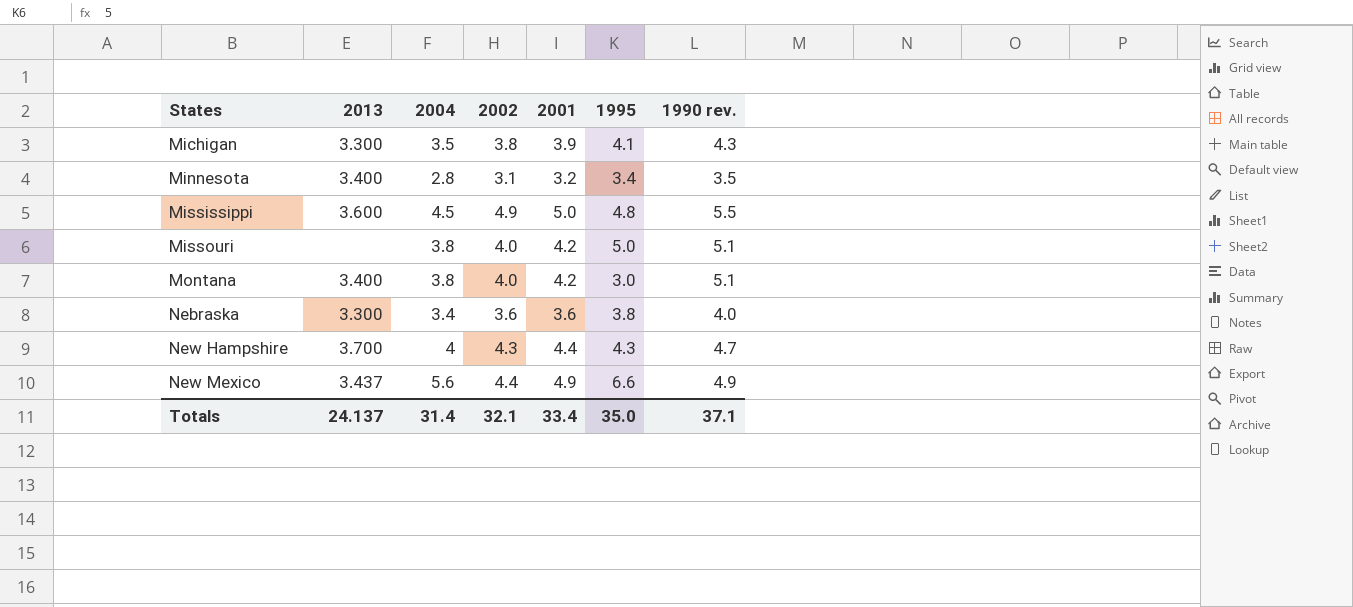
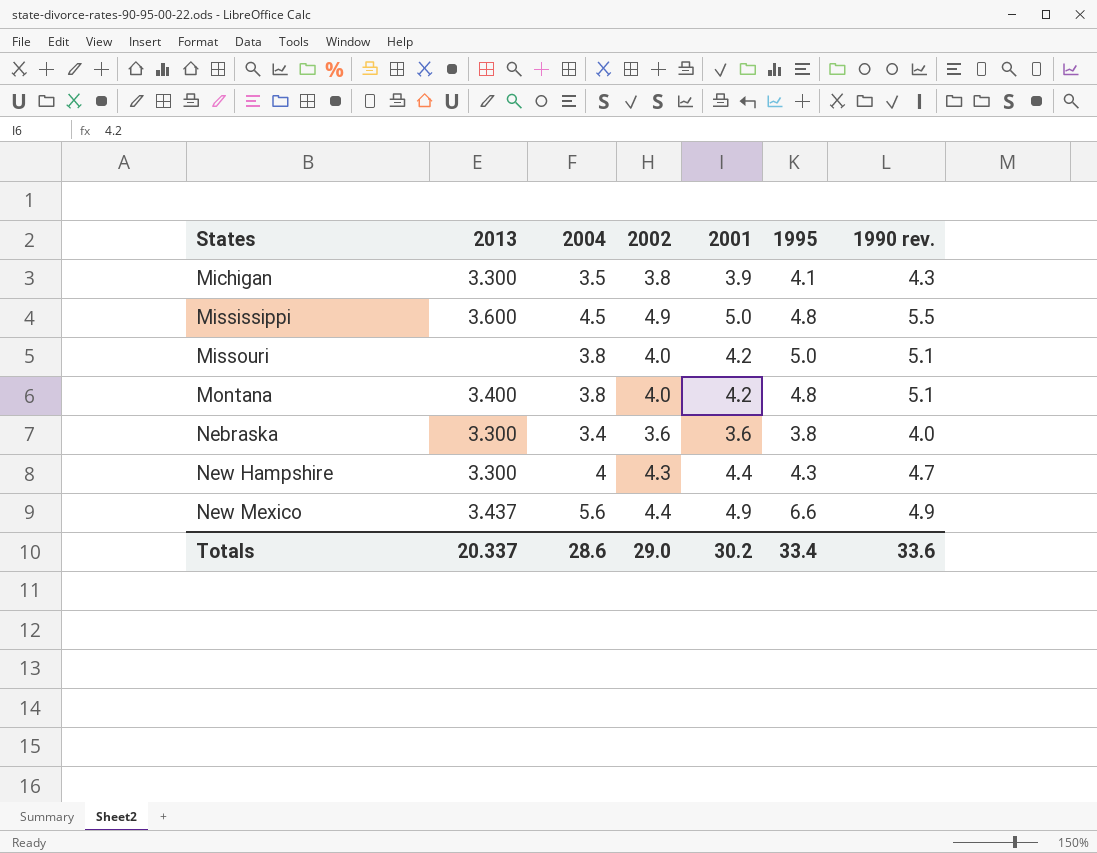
row Minnesota: 3.400 | 2.8 | 3.1 | 3.2 | 3.4 | 3.5 -> none
Montana | 1995: 3.0 -> 4.8
New Hampshire | 2013: 3.700 -> 3.300
Totals | 2013: 24.137 -> 20.337
Totals | 2004: 31.4 -> 28.6
Totals | 2002: 32.1 -> 29.0
Totals | 2001: 33.4 -> 30.2
Totals | 1995: 35.0 -> 33.4
Totals | 1990 rev.: 37.1 -> 33.6

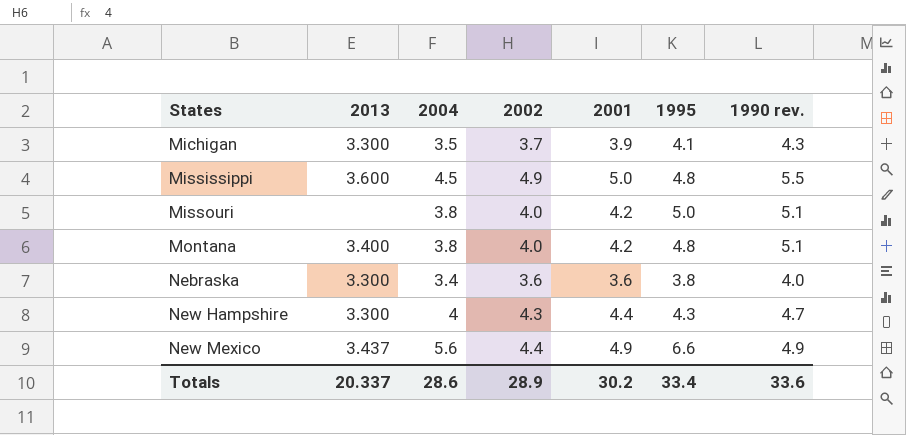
Michigan | 2002: 3.8 -> 3.7
Totals | 2002: 29.0 -> 28.9

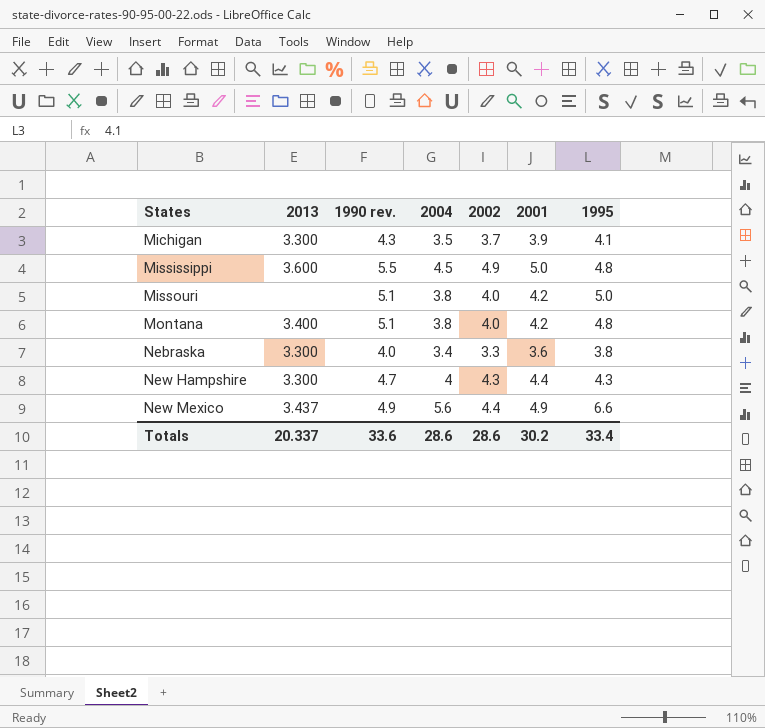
column 1990 rev. | position: 7 -> 3
Nebraska | 2002: 3.6 -> 3.3
Totals | 2002: 28.9 -> 28.6

